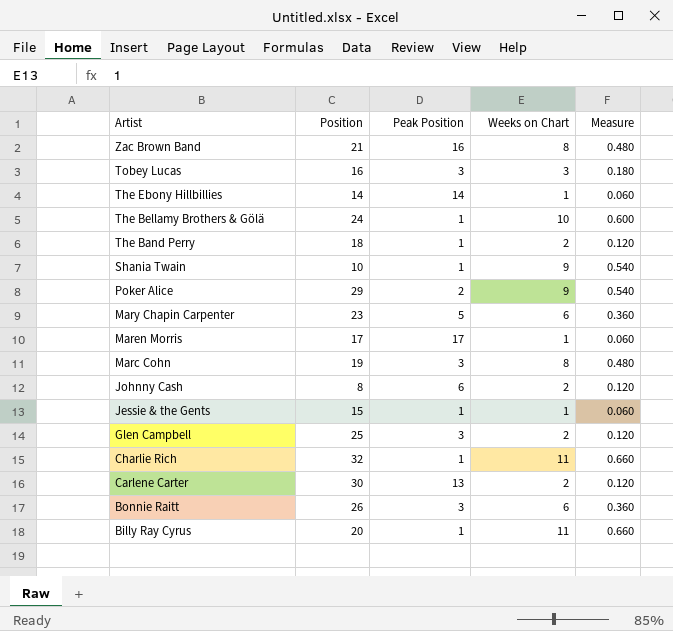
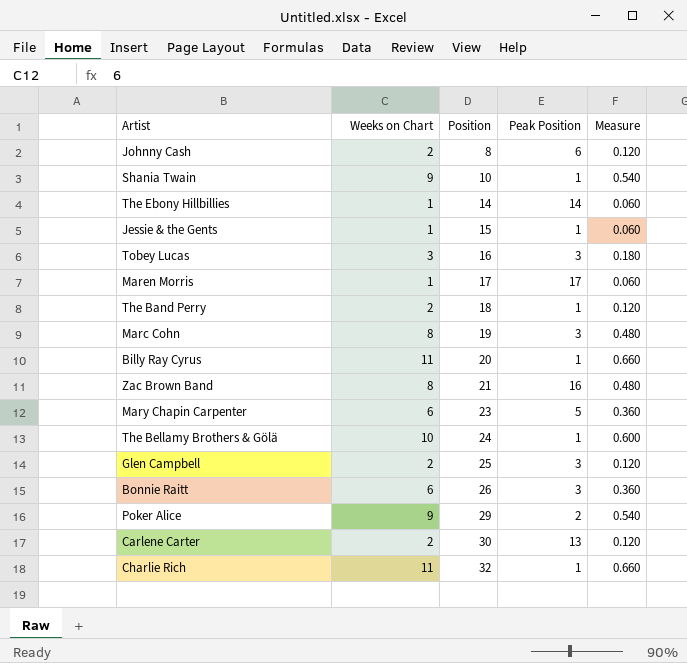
row order: Artist descending -> Position ascending
column Weeks on Chart | position: 4 -> 2

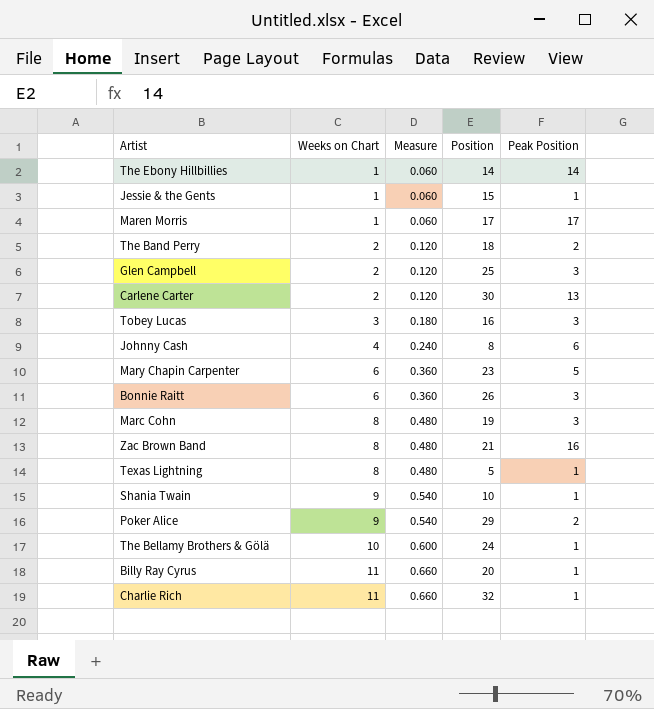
row order: Position ascending -> Weeks on Chart ascending
column Measure | position: 5 -> 3
The Band Perry | Peak Position: 1 -> 2
Johnny Cash | Weeks on Chart: 2 -> 4
Johnny Cash | Measure: 0.120 -> 0.240
row Texas Lightning: none -> 8 | 0.480 | 5 | 1

